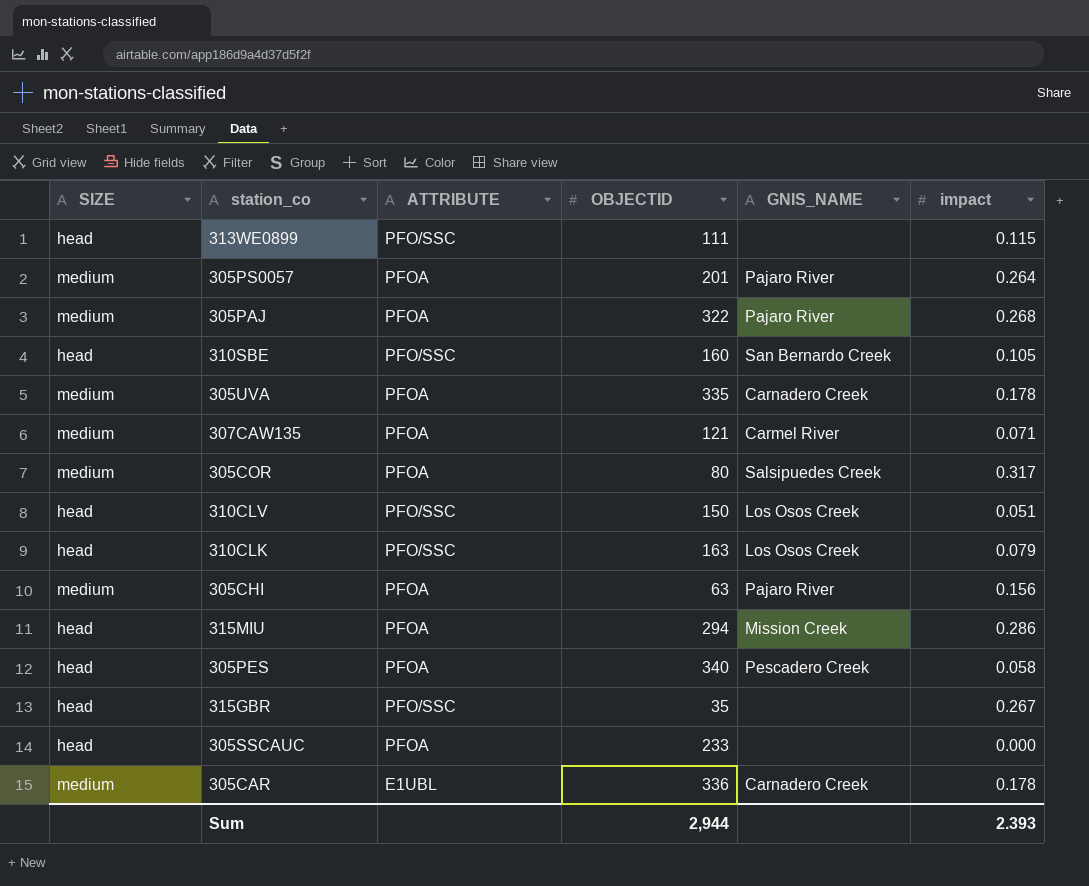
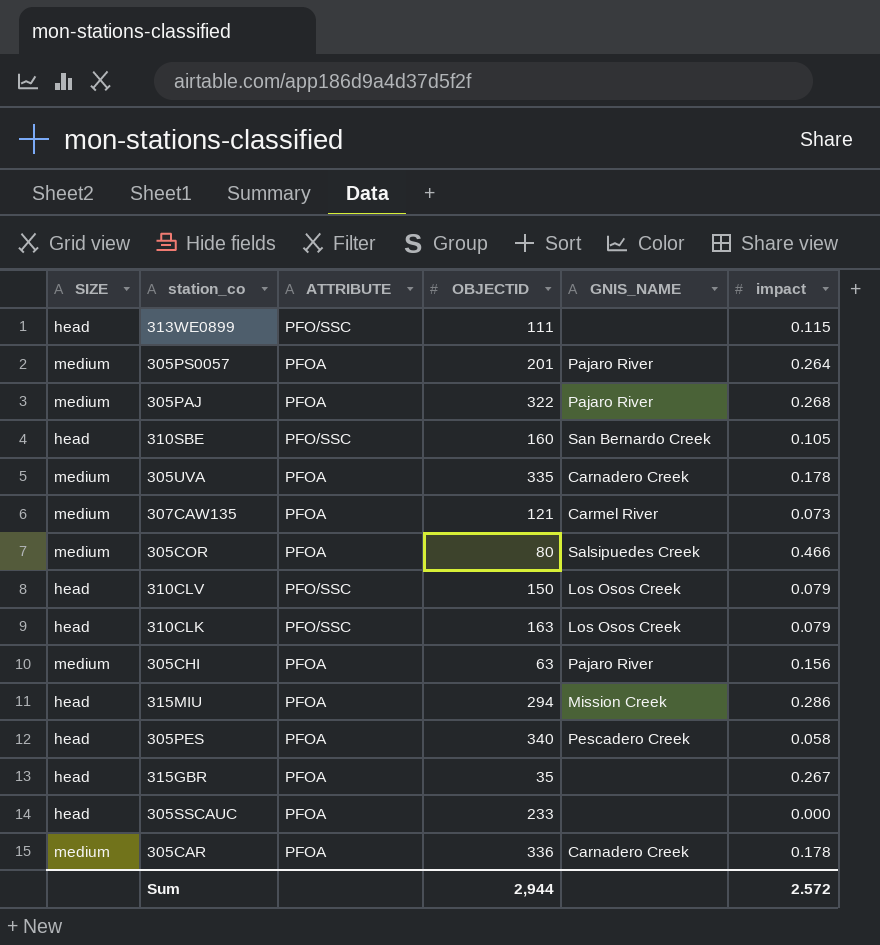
307CAW135 | impact: 0.071 -> 0.073
305COR | impact: 0.317 -> 0.466
310CLV | impact: 0.051 -> 0.079
315GBR | ATTRIBUTE: PFO/SSC -> PFOA
305CAR | ATTRIBUTE: E1UBL -> PFOA
Sum | impact: 2.393 -> 2.572

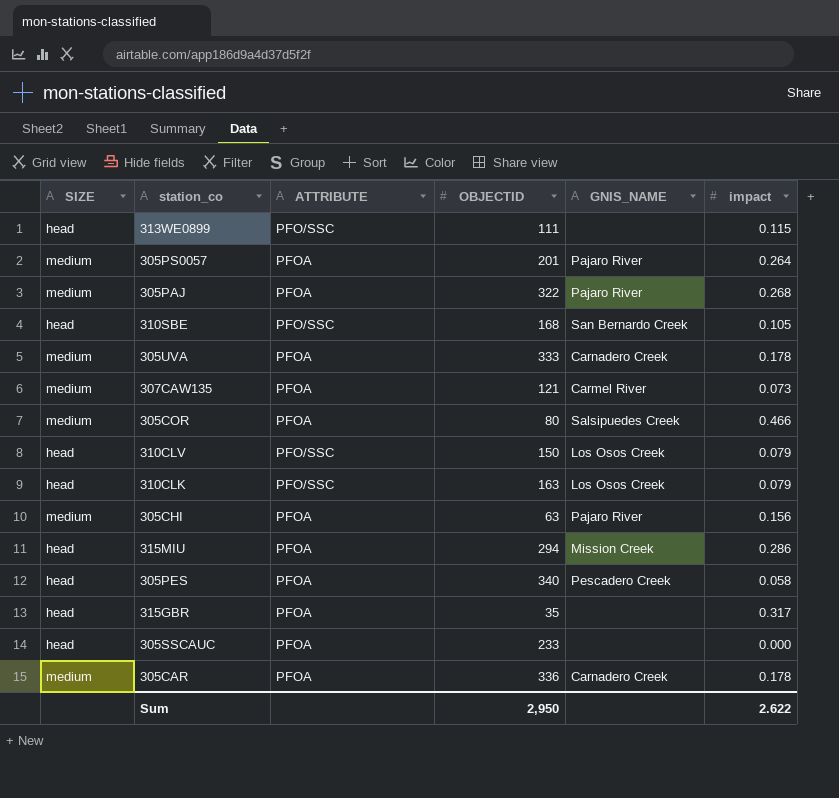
310SBE | OBJECTID: 160 -> 168
305UVA | OBJECTID: 335 -> 333
315GBR | impact: 0.267 -> 0.317
Sum | OBJECTID: 2,944 -> 2,950
Sum | impact: 2.572 -> 2.622

